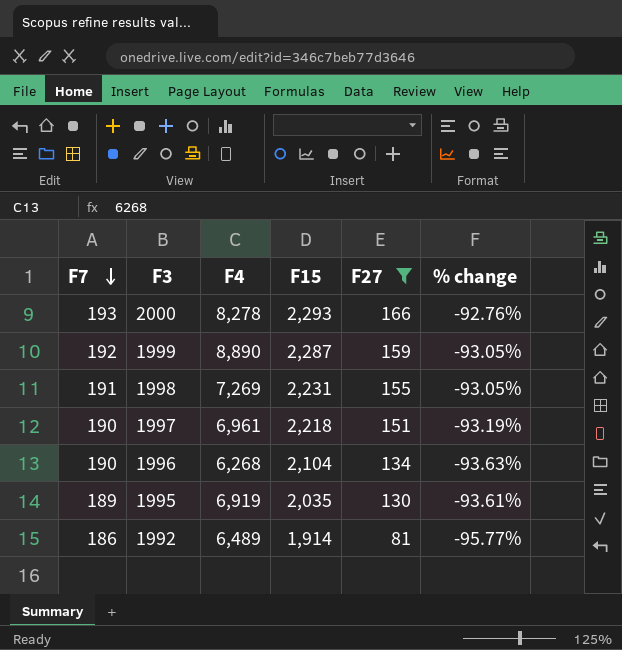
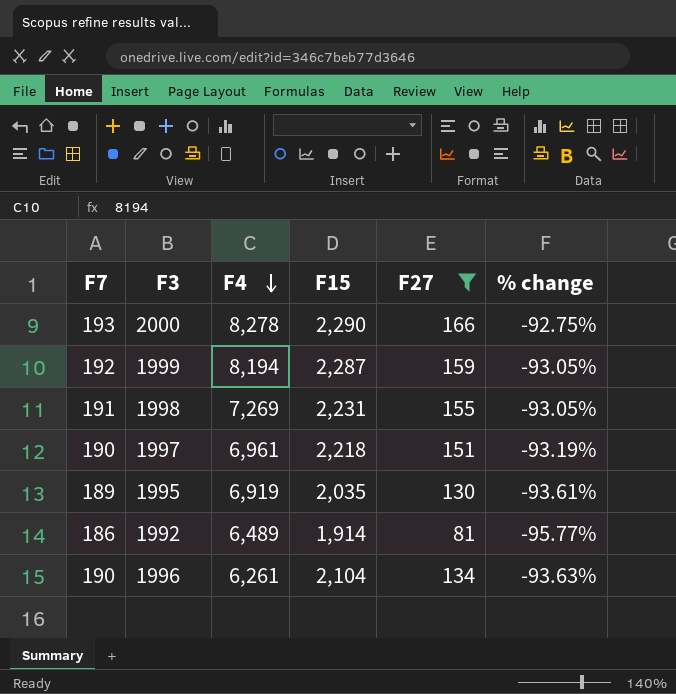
row order: F7 descending -> F4 descending
2000 | F15: 2,293 -> 2,290
2000 | % change: -92.76% -> -92.75%
1999 | F4: 8,890 -> 8,194
1996 | F4: 6,268 -> 6,261

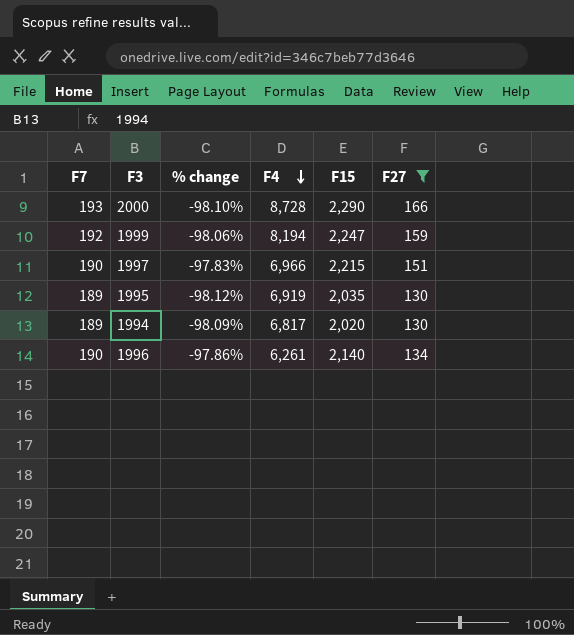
column % change | formula: ([F27] - [F15]) / [F15] -> ([F27] - [F4]) / [F4]
column % change | position: 6 -> 3
row 1998: 191 | 7,269 | 2,231 | 155 | -93.05% -> none
row 1992: 186 | 6,489 | 1,914 | 81 | -95.77% -> none
2000 | F4: 8,278 -> 8,728
1999 | F15: 2,287 -> 2,247
1997 | F4: 6,961 -> 6,966
1997 | F15: 2,218 -> 2,215
row 1994: none -> 189 | -98.09% | 6,817 | 2,020 | 130
1996 | F15: 2,104 -> 2,140

